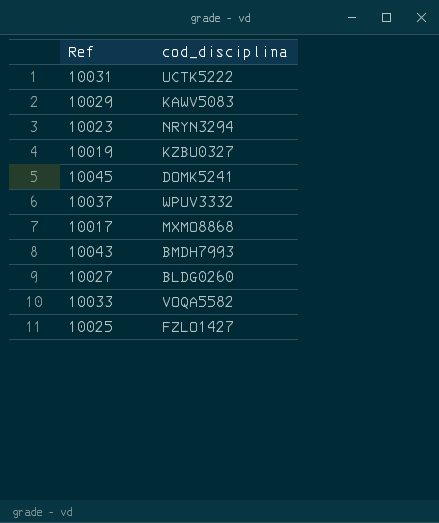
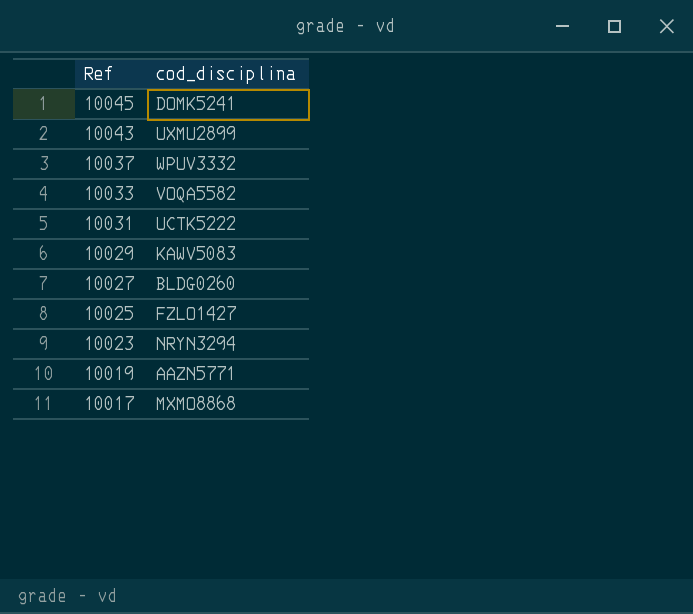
row order: none -> Ref descending
10043 | cod_disciplina: BMDH7993 -> UXMU2899
10019 | cod_disciplina: KZBU0327 -> AAZN5771

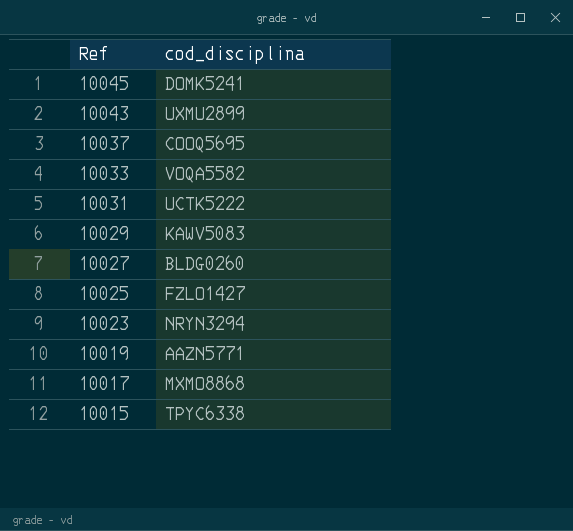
10037 | cod_disciplina: WPUV3332 -> COOQ5695
row 10015: none -> TPYC6338

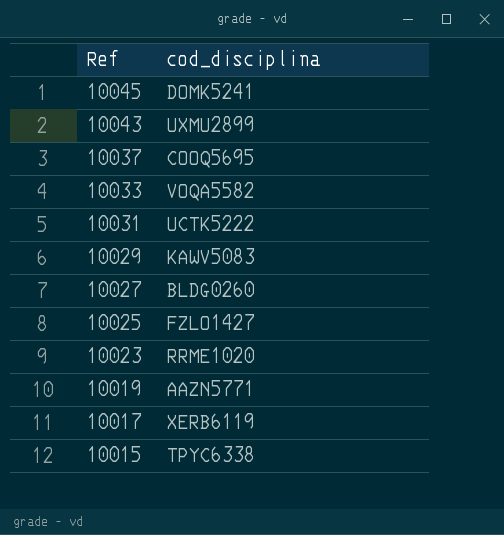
10023 | cod_disciplina: NRYN3294 -> RRME1020
10017 | cod_disciplina: MXMO8868 -> XERB6119

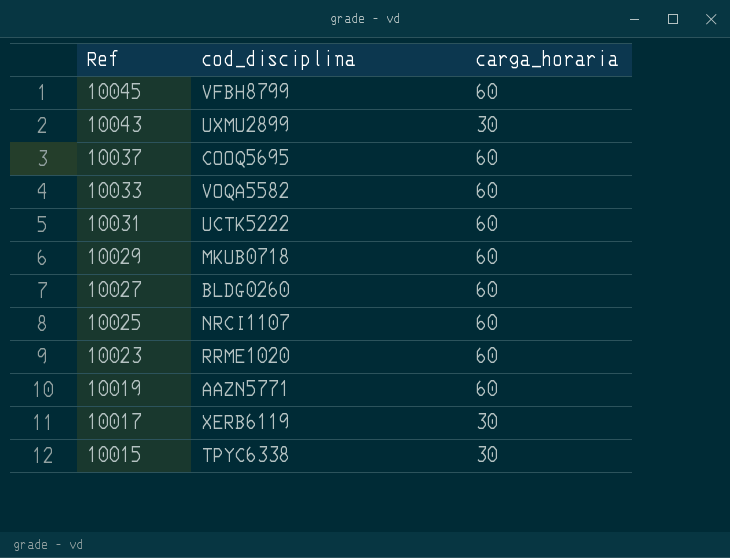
column carga_horaria | position: none -> 3
10045 | cod_disciplina: DOMK5241 -> VFBH8799
10029 | cod_disciplina: KAWV5083 -> MKUB0718
10025 | cod_disciplina: FZLO1427 -> NRCI1107

